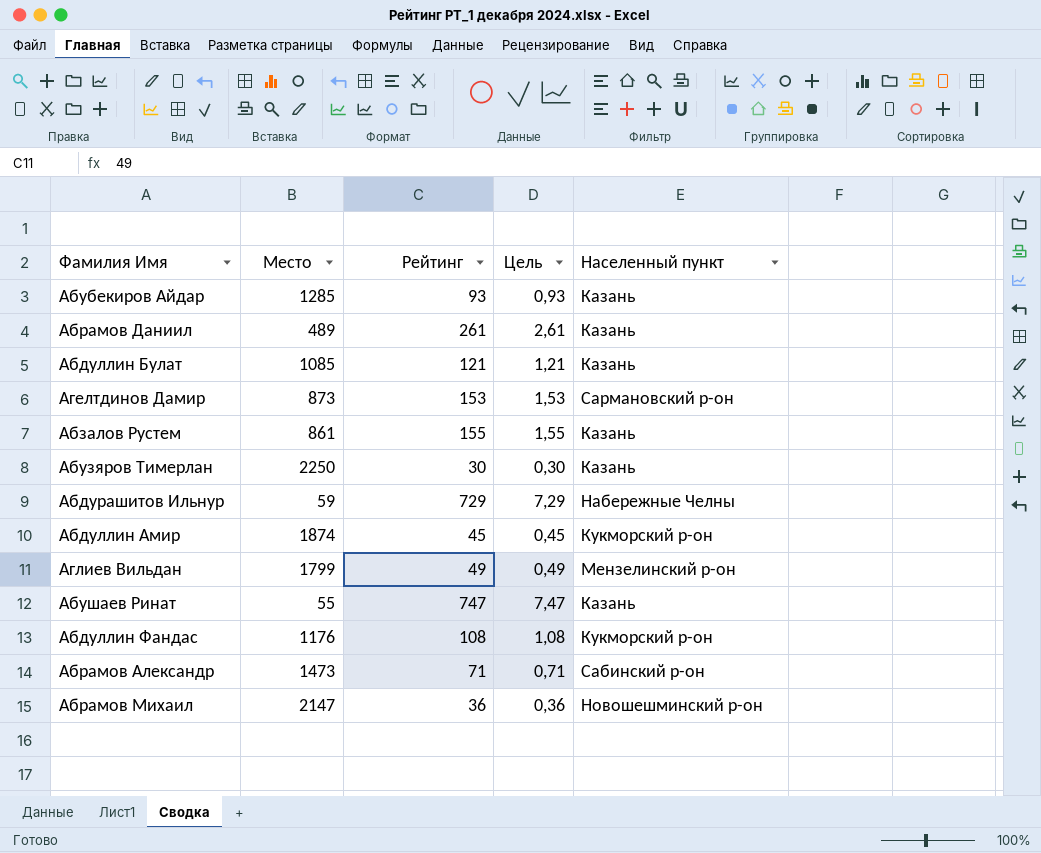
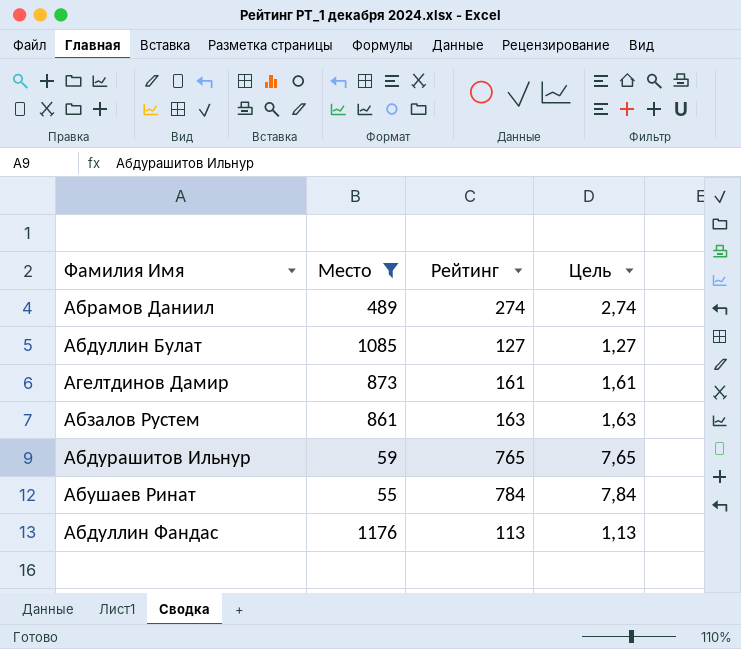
filter: none -> Место <= 1176
column Населенный пункт | position: 5 -> none
Абрамов Даниил | Рейтинг: 261 -> 274
Абрамов Даниил | Цель: 2,61 -> 2,74
Абдуллин Булат | Рейтинг: 121 -> 127
Абдуллин Булат | Цель: 1,21 -> 1,27
Агелтдинов Дамир | Рейтинг: 153 -> 161
Агелтдинов Дамир | Цель: 1,53 -> 1,61
Абзалов Рустем | Рейтинг: 155 -> 163
Абзалов Рустем | Цель: 1,55 -> 1,63
Абдурашитов Ильнур | Рейтинг: 729 -> 765
Абдурашитов Ильнур | Цель: 7,29 -> 7,65
Абушаев Ринат | Рейтинг: 747 -> 784
Абушаев Ринат | Цель: 7,47 -> 7,84
Абдуллин Фандас | Рейтинг: 108 -> 113
Абдуллин Фандас | Цель: 1,08 -> 1,13

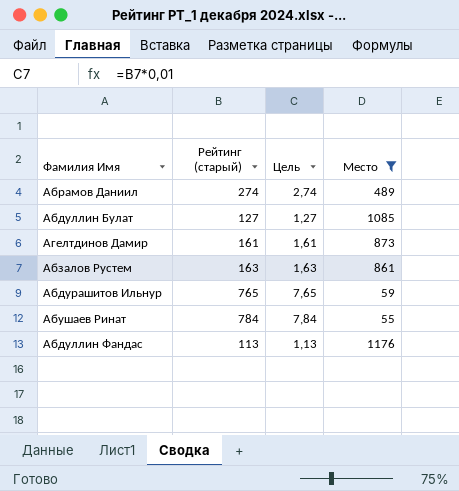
column name: Рейтинг -> Рейтинг (старый)
column Место | position: 2 -> 4

